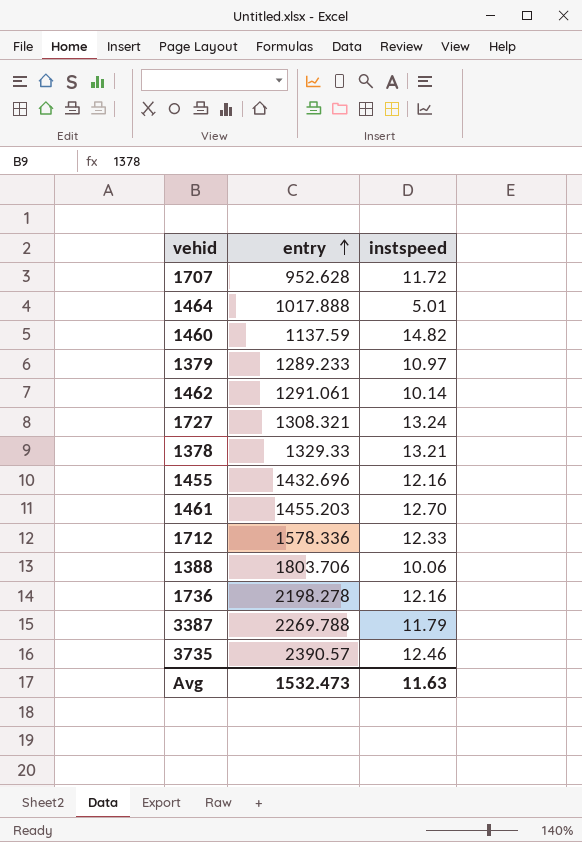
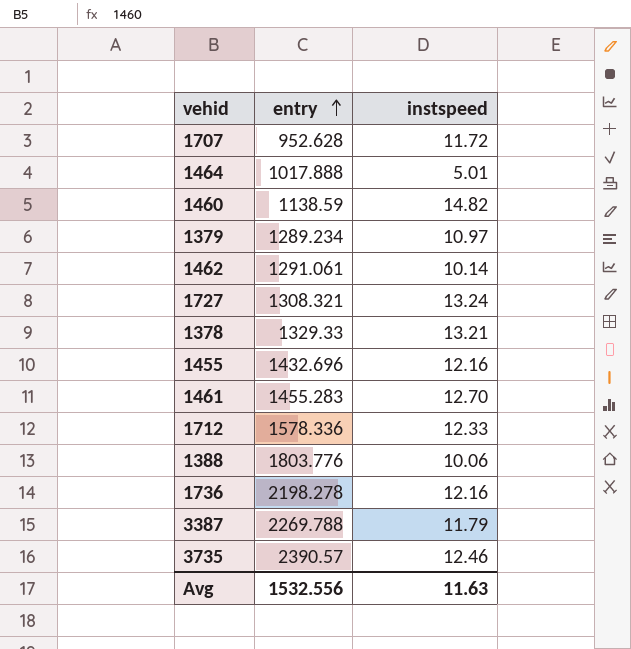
1460 | entry: 1137.59 -> 1138.59
1379 | entry: 1289.233 -> 1289.234
1461 | entry: 1455.203 -> 1455.283
1388 | entry: 1803.706 -> 1803.776
Avg | entry: 1532.473 -> 1532.556

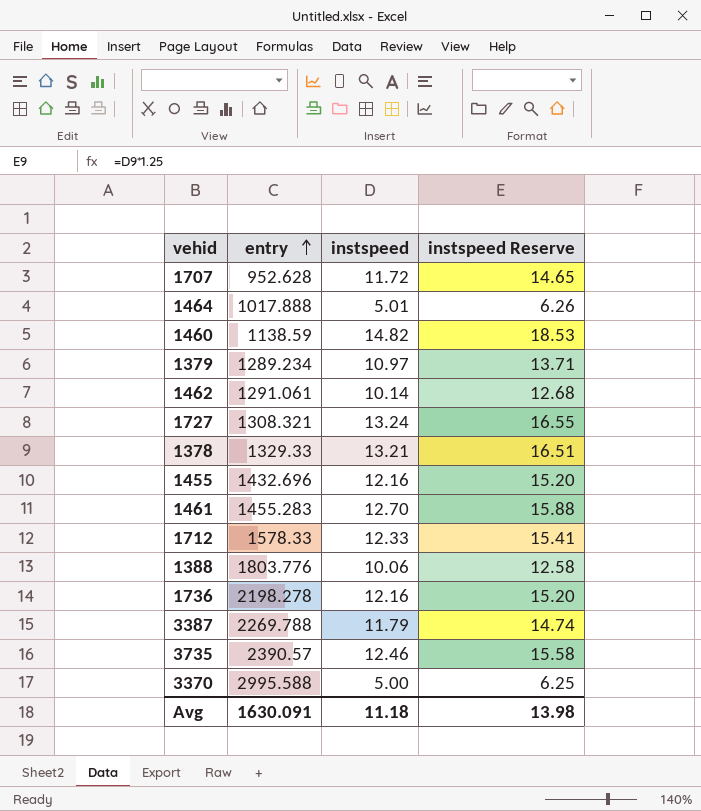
column instspeed Reserve | formula: none -> [instspeed] * 1.25
1712 | entry: 1578.336 -> 1578.33
row 3370: none -> 2995.588 | 5.00 | 6.25
Avg | entry: 1532.556 -> 1630.091
Avg | instspeed: 11.63 -> 11.18

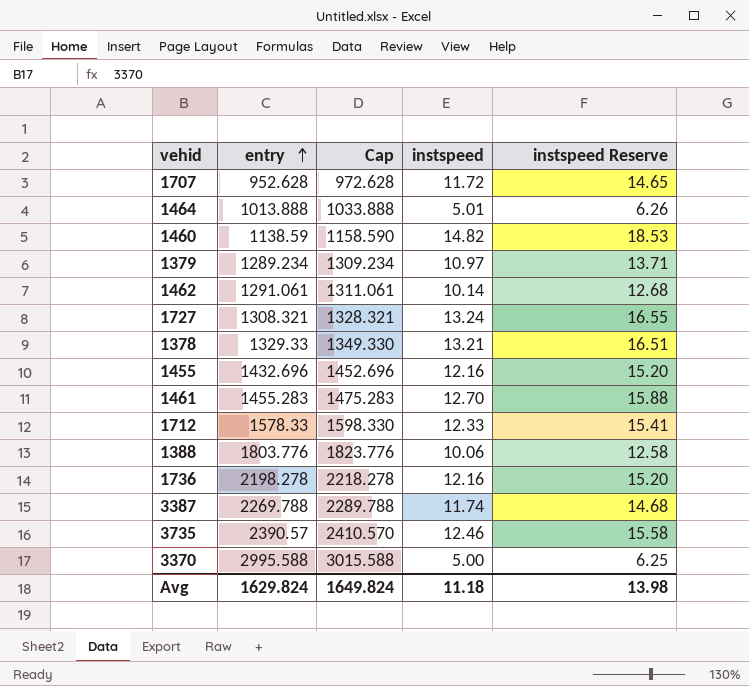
column Cap | formula: none -> [entry] + 20
1464 | entry: 1017.888 -> 1013.888
3387 | instspeed: 11.79 -> 11.74
3387 | instspeed Reserve: 14.74 -> 14.68
Avg | entry: 1630.091 -> 1629.824

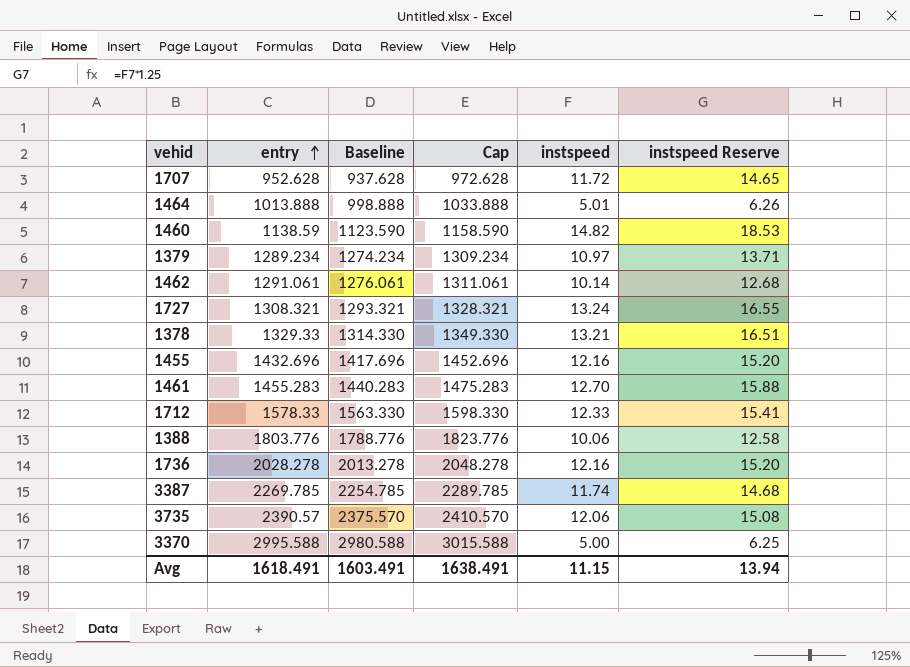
column Baseline | formula: none -> [entry] - 15
1736 | entry: 2198.278 -> 2028.278
1736 | Cap: 2218.278 -> 2048.278
3387 | entry: 2269.788 -> 2269.785
3387 | Cap: 2289.788 -> 2289.785
3735 | instspeed: 12.46 -> 12.06
3735 | instspeed Reserve: 15.58 -> 15.08
Avg | entry: 1629.824 -> 1618.491
Avg | Cap: 1649.824 -> 1638.491
Avg | instspeed: 11.18 -> 11.15
Avg | instspeed Reserve: 13.98 -> 13.94

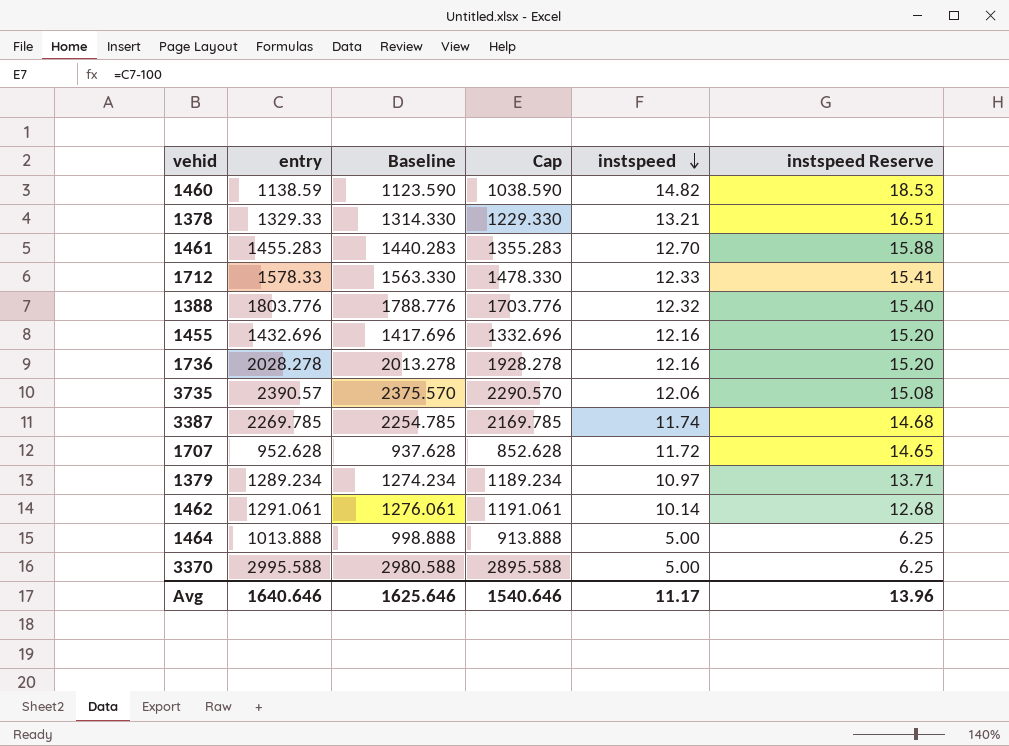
row order: entry ascending -> instspeed descending
column Cap | formula: [entry] + 20 -> [entry] - 100
row 1727: 1308.321 | 1293.321 | 1328.321 | 13.24 | 16.55 -> none
1388 | instspeed: 10.06 -> 12.32
1388 | instspeed Reserve: 12.58 -> 15.40
1464 | instspeed: 5.01 -> 5.00
1464 | instspeed Reserve: 6.26 -> 6.25
Avg | entry: 1618.491 -> 1640.646
Avg | Baseline: 1603.491 -> 1625.646
Avg | Cap: 1638.491 -> 1540.646
Avg | instspeed: 11.15 -> 11.17
Avg | instspeed Reserve: 13.94 -> 13.96

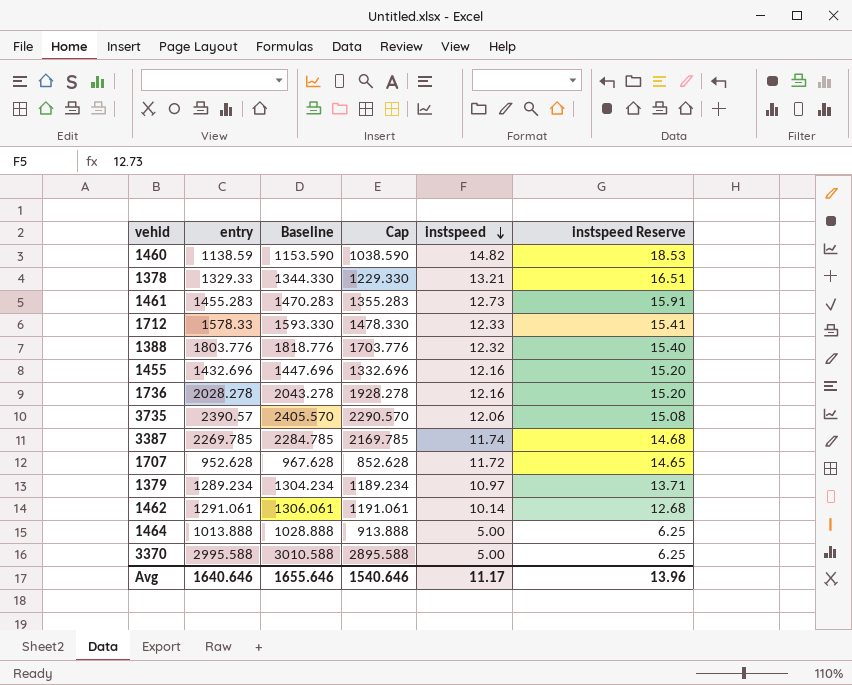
column Baseline | formula: [entry] - 15 -> [entry] + 15
1461 | instspeed: 12.70 -> 12.73
1461 | instspeed Reserve: 15.88 -> 15.91
Avg | Baseline: 1625.646 -> 1655.646

